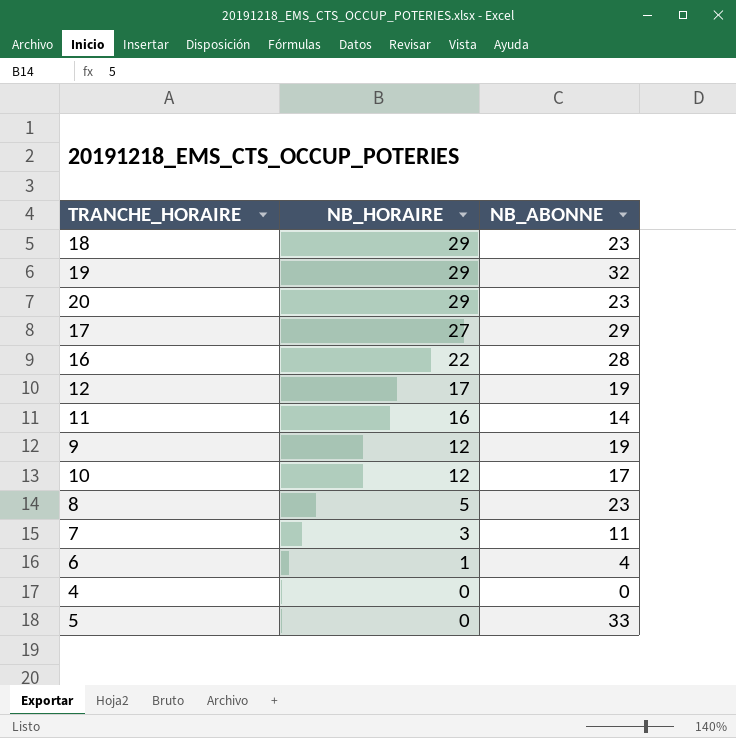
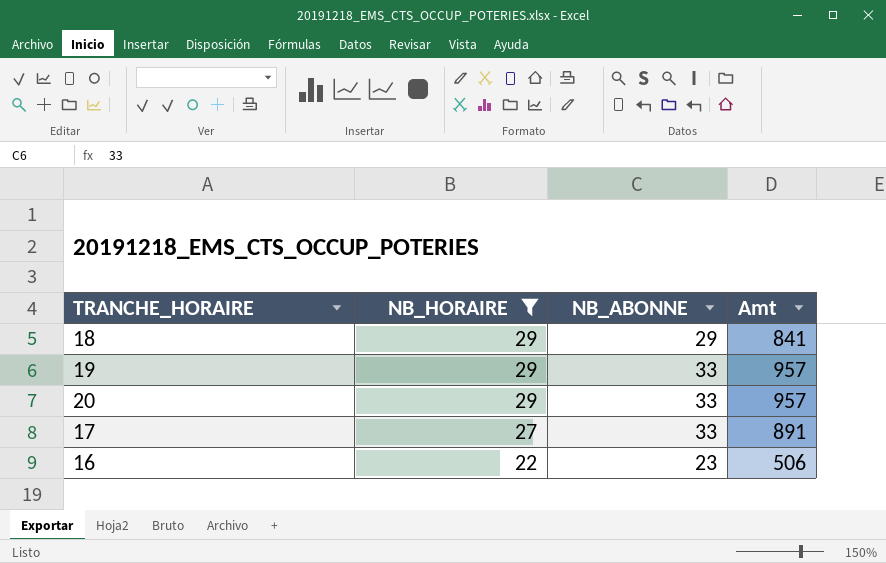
filter: none -> NB_HORAIRE >= 22
column Amt | formula: none -> [NB_HORAIRE] * [NB_ABONNE]
18 | NB_ABONNE: 23 -> 29
19 | NB_ABONNE: 32 -> 33
20 | NB_ABONNE: 23 -> 33
17 | NB_ABONNE: 29 -> 33
16 | NB_ABONNE: 28 -> 23

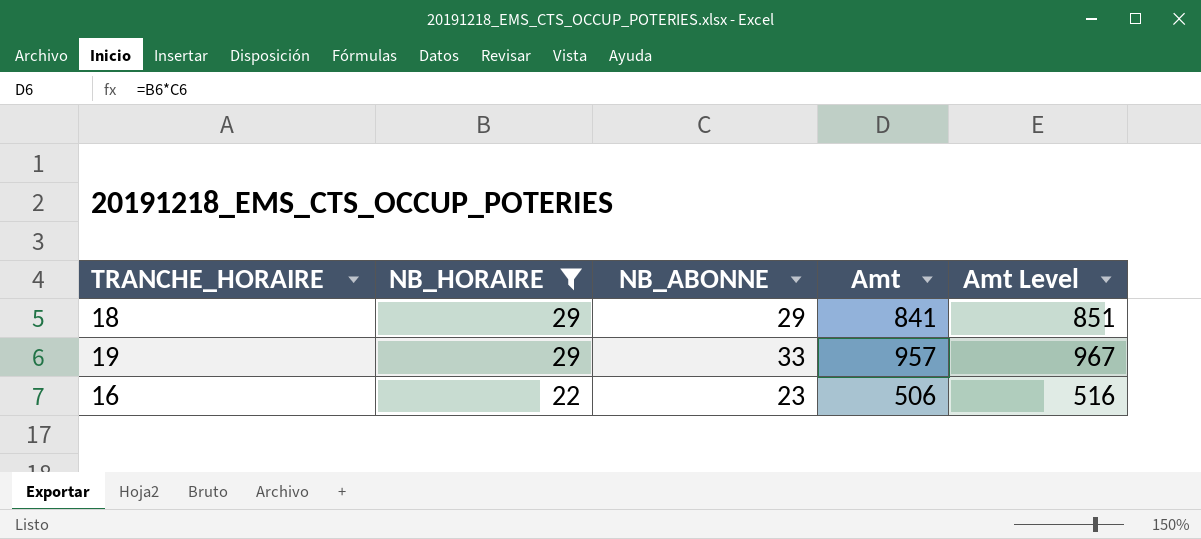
column Amt Level | formula: none -> [Amt] + 10
row 20: 29 | 33 | 957 -> none
row 17: 27 | 33 | 891 -> none

